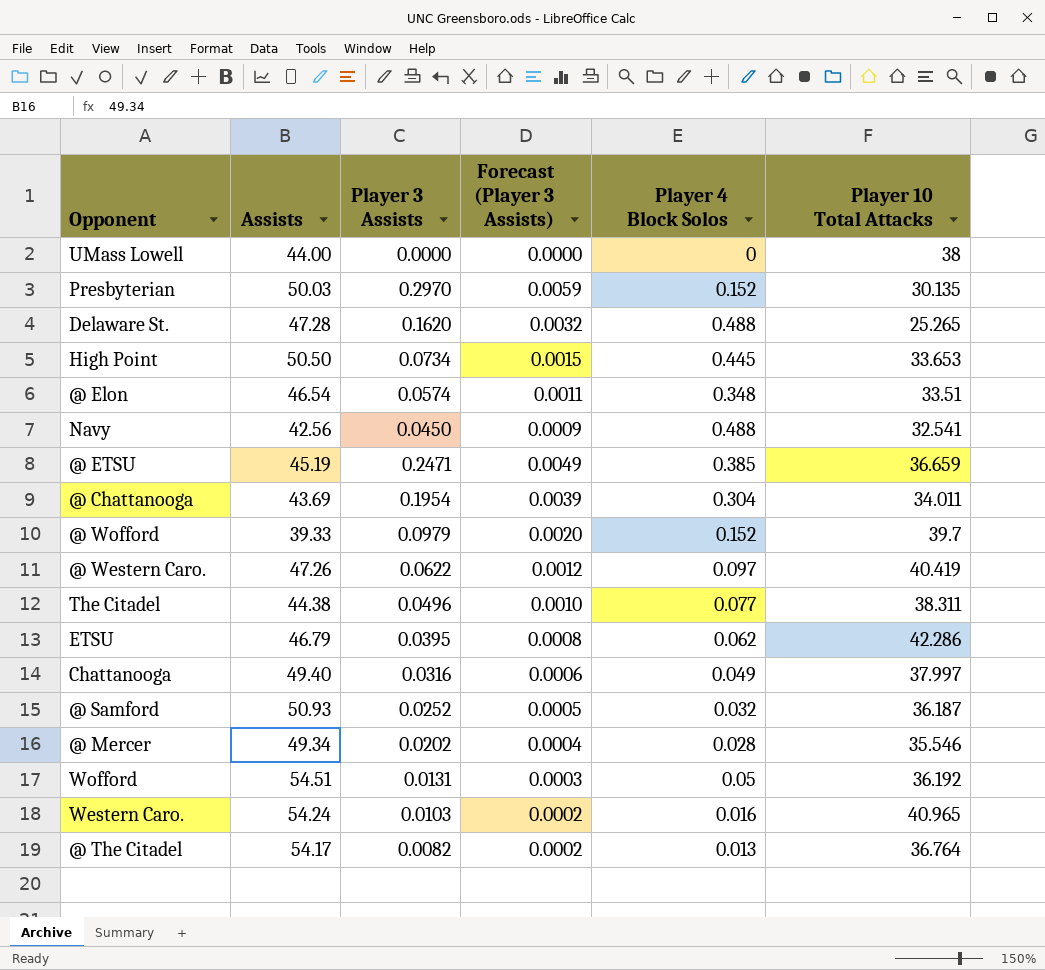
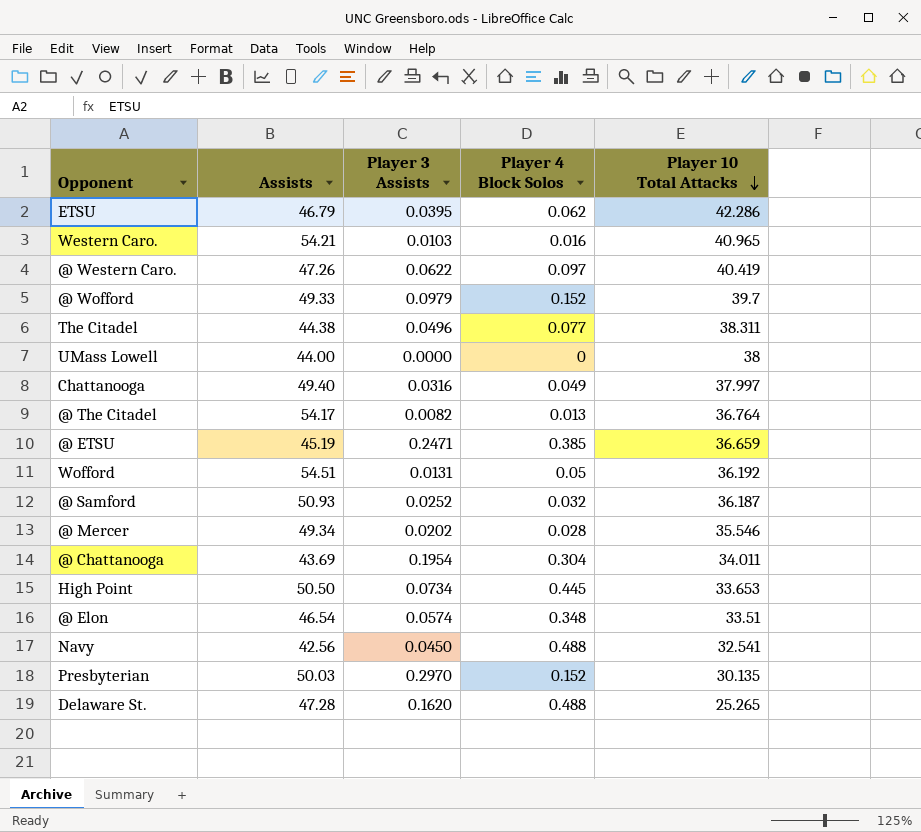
row order: none -> Player 10 Total Attacks descending
column Forecast (Player 3 Assists) | formula: [Player 3 Assists] * 0.02 -> none
Western Caro. | Assists: 54.24 -> 54.21
@ Wofford | Assists: 39.33 -> 49.33

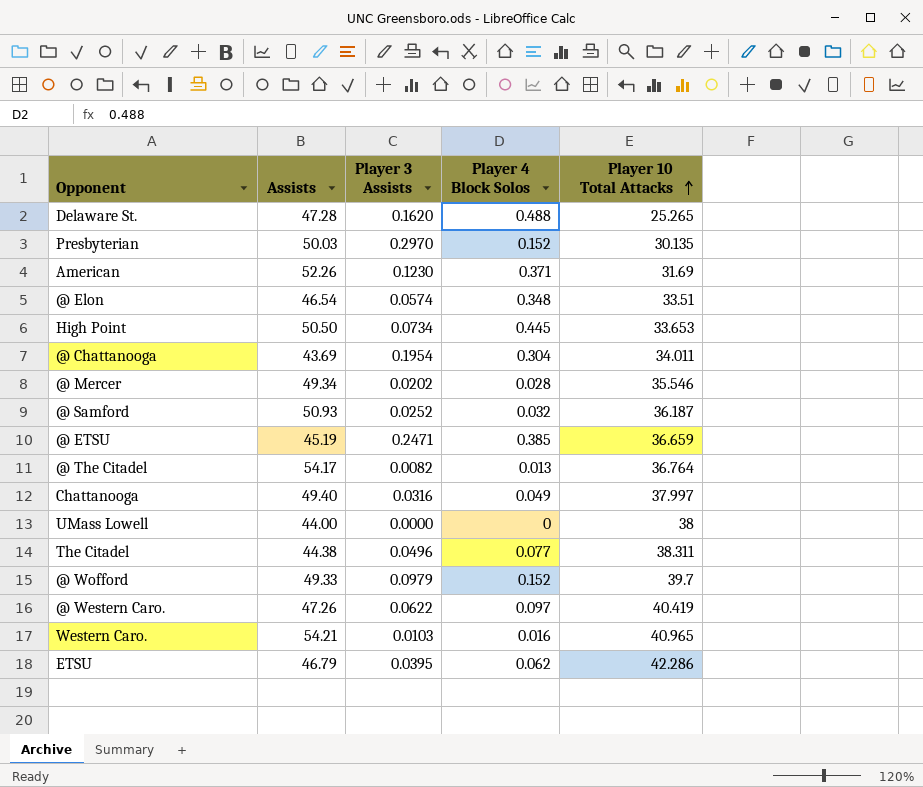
row order: Player 10 Total Attacks descending -> Player 10 Total Attacks ascending
row Wofford: 54.51 | 0.0131 | 0.05 | 36.192 -> none
row Navy: 42.56 | 0.0450 | 0.488 | 32.541 -> none
row American: none -> 52.26 | 0.1230 | 0.371 | 31.69

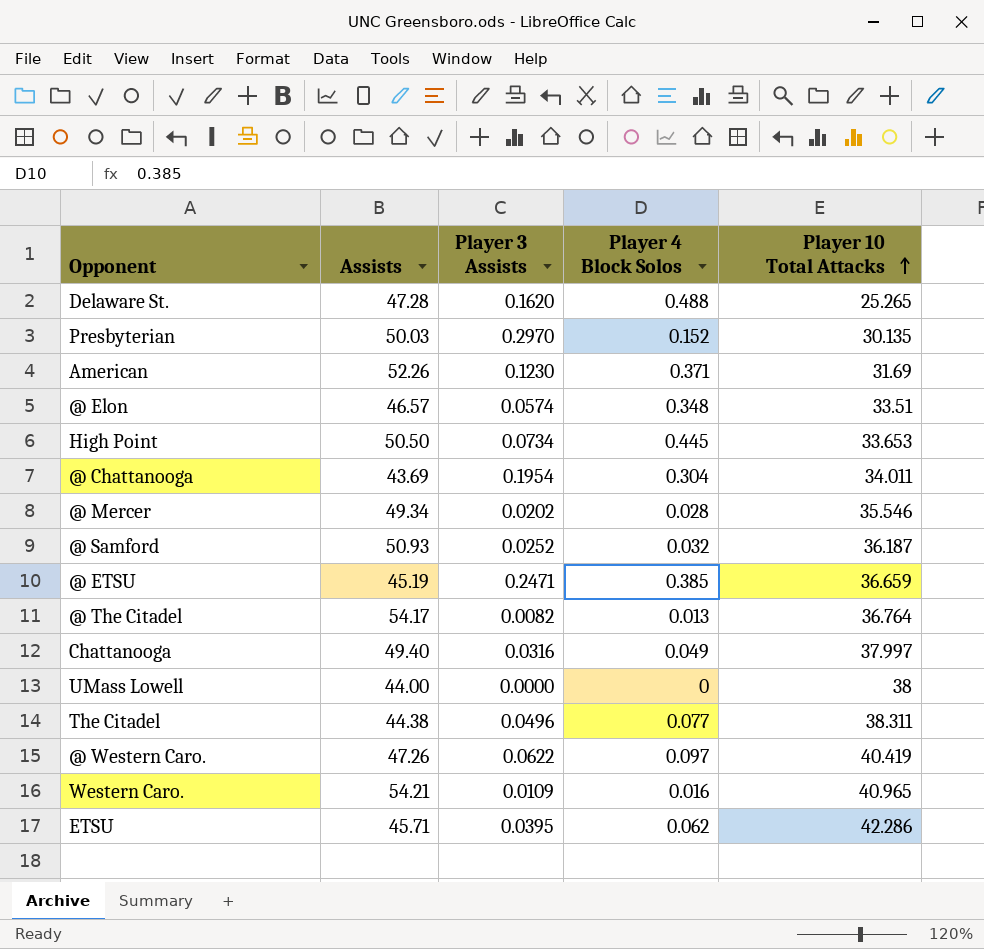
row @ Wofford: 49.33 | 0.0979 | 0.152 | 39.7 -> none
@ Elon | Assists: 46.54 -> 46.57
Western Caro. | Player 3 Assists: 0.0103 -> 0.0109
ETSU | Assists: 46.79 -> 45.71

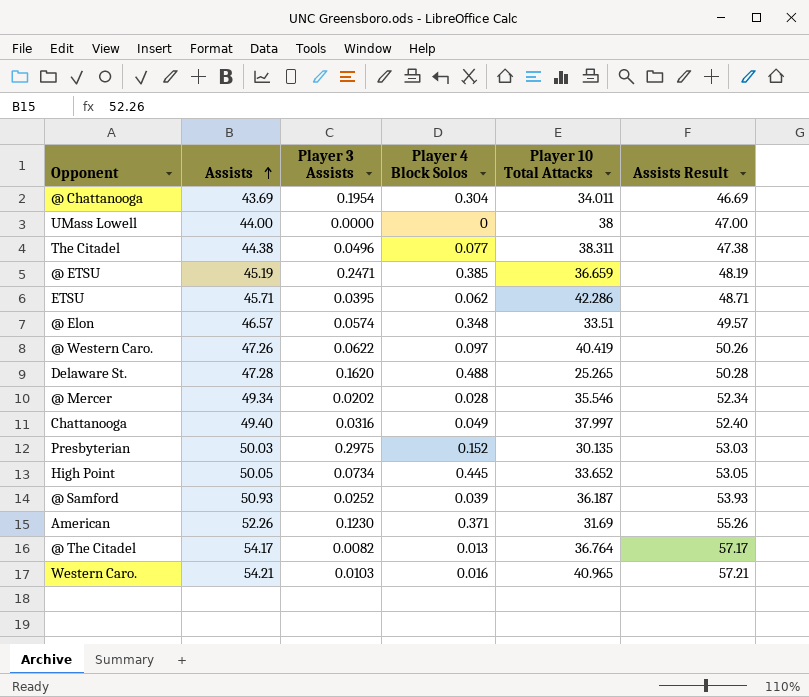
row order: Player 10 Total Attacks ascending -> Assists ascending
column Assists Result | formula: none -> [Assists] + 3
Presbyterian | Player 3 Assists: 0.2970 -> 0.2975
High Point | Assists: 50.50 -> 50.05
High Point | Player 10 Total Attacks: 33.653 -> 33.652
@ Samford | Player 4 Block Solos: 0.032 -> 0.039
Western Caro. | Player 3 Assists: 0.0109 -> 0.0103

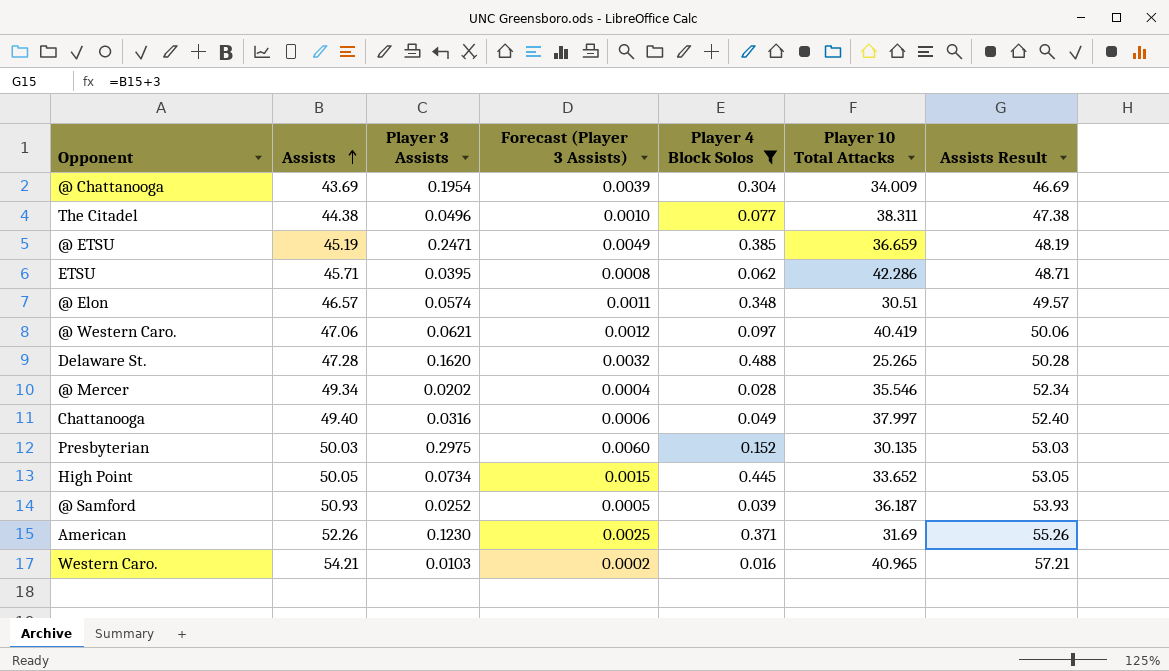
filter: none -> Player 4 Block Solos >= 0.016
column Forecast (Player 3 Assists) | formula: none -> [Player 3 Assists] * 0.02
@ Chattanooga | Player 10 Total Attacks: 34.011 -> 34.009
@ Elon | Player 10 Total Attacks: 33.51 -> 30.51
@ Western Caro. | Assists: 47.26 -> 47.06
@ Western Caro. | Player 3 Assists: 0.0622 -> 0.0621
@ Western Caro. | Assists Result: 50.26 -> 50.06

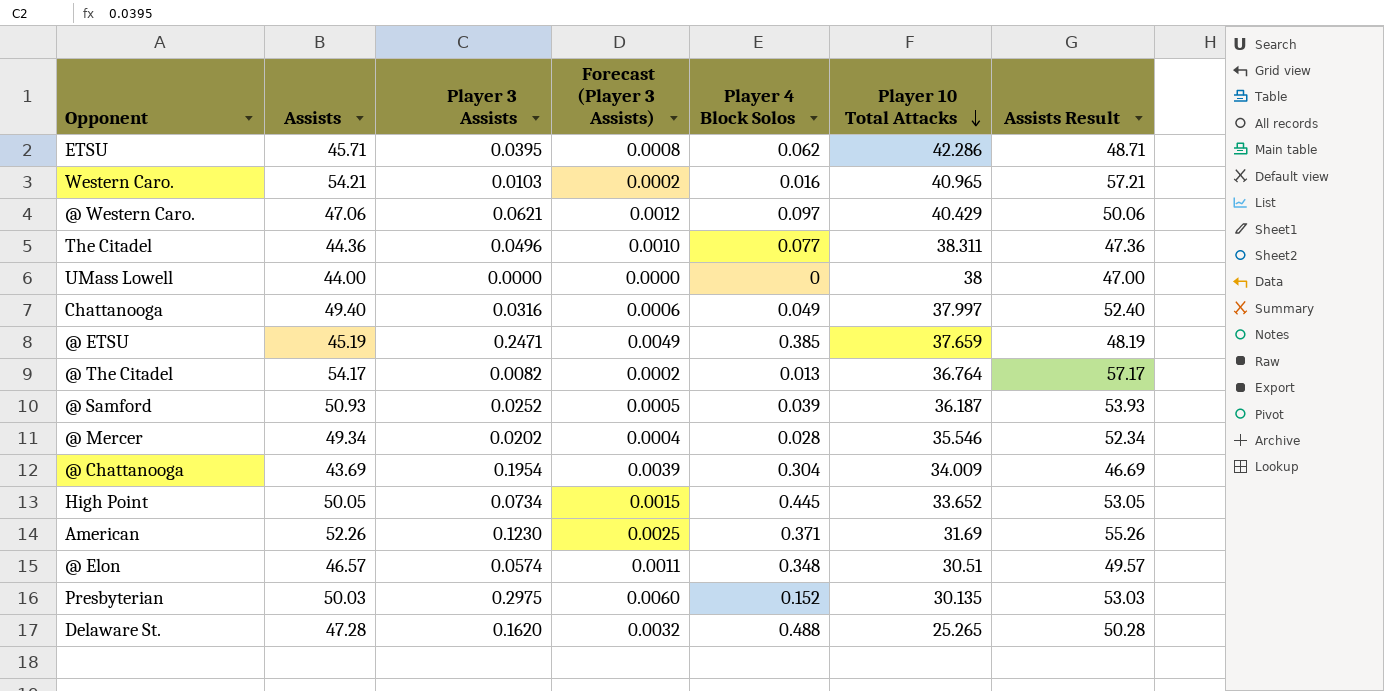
filter: Player 4 Block Solos >= 0.016 -> none
row order: Assists ascending -> Player 10 Total Attacks descending
@ Western Caro. | Player 10 Total Attacks: 40.419 -> 40.429
The Citadel | Assists: 44.38 -> 44.36
The Citadel | Assists Result: 47.38 -> 47.36
@ ETSU | Player 10 Total Attacks: 36.659 -> 37.659

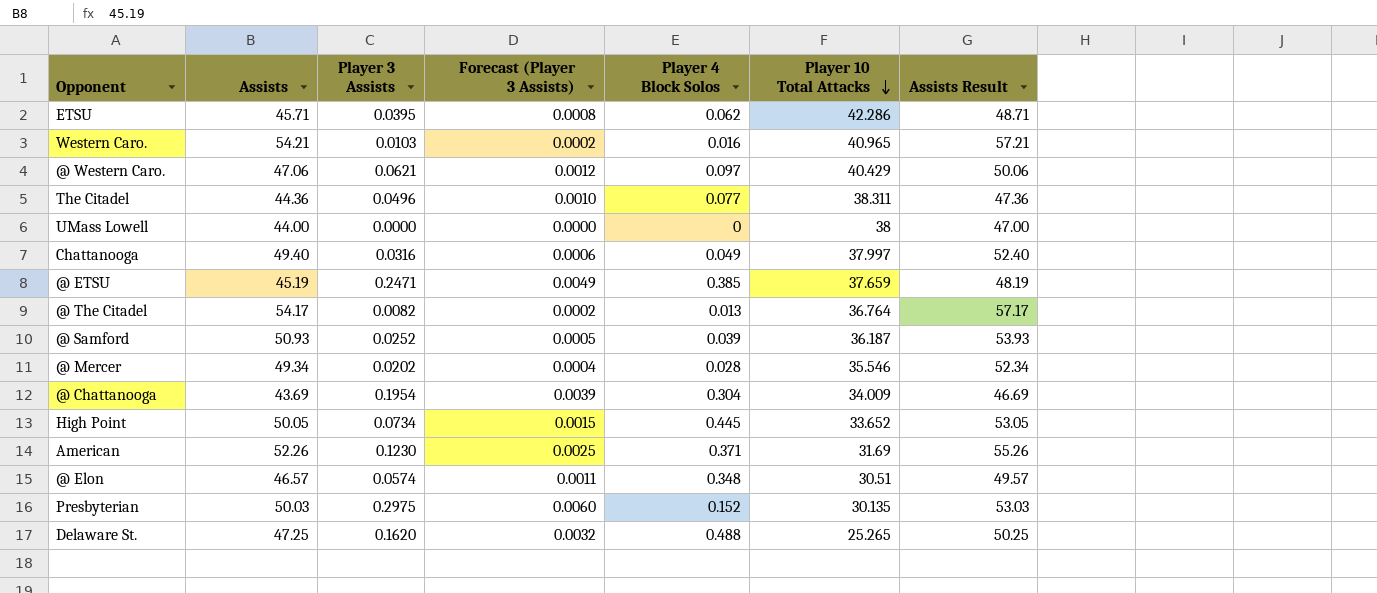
Delaware St. | Assists: 47.28 -> 47.25
Delaware St. | Assists Result: 50.28 -> 50.25

